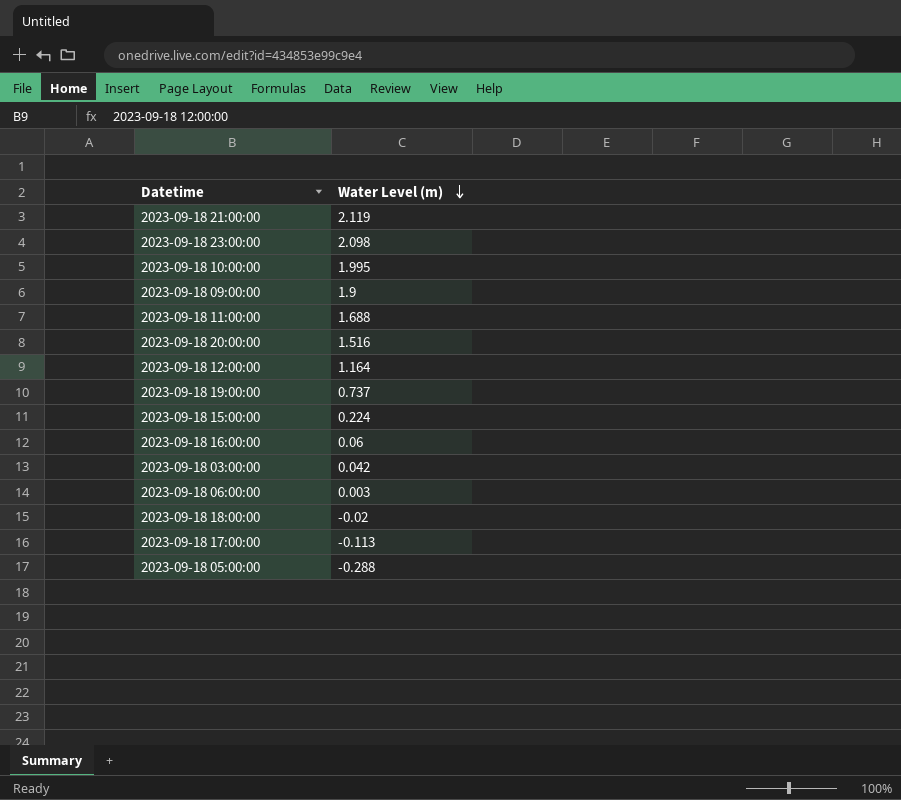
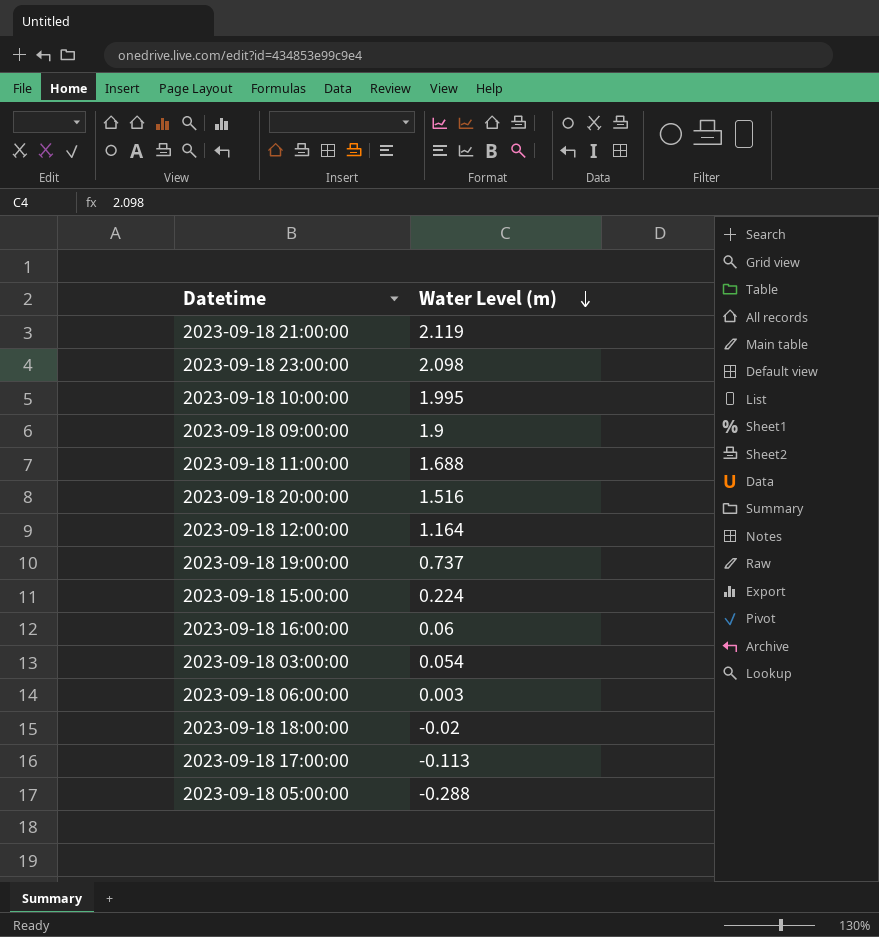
2023-09-18 03:00:00 | Water Level (m): 0.042 -> 0.054

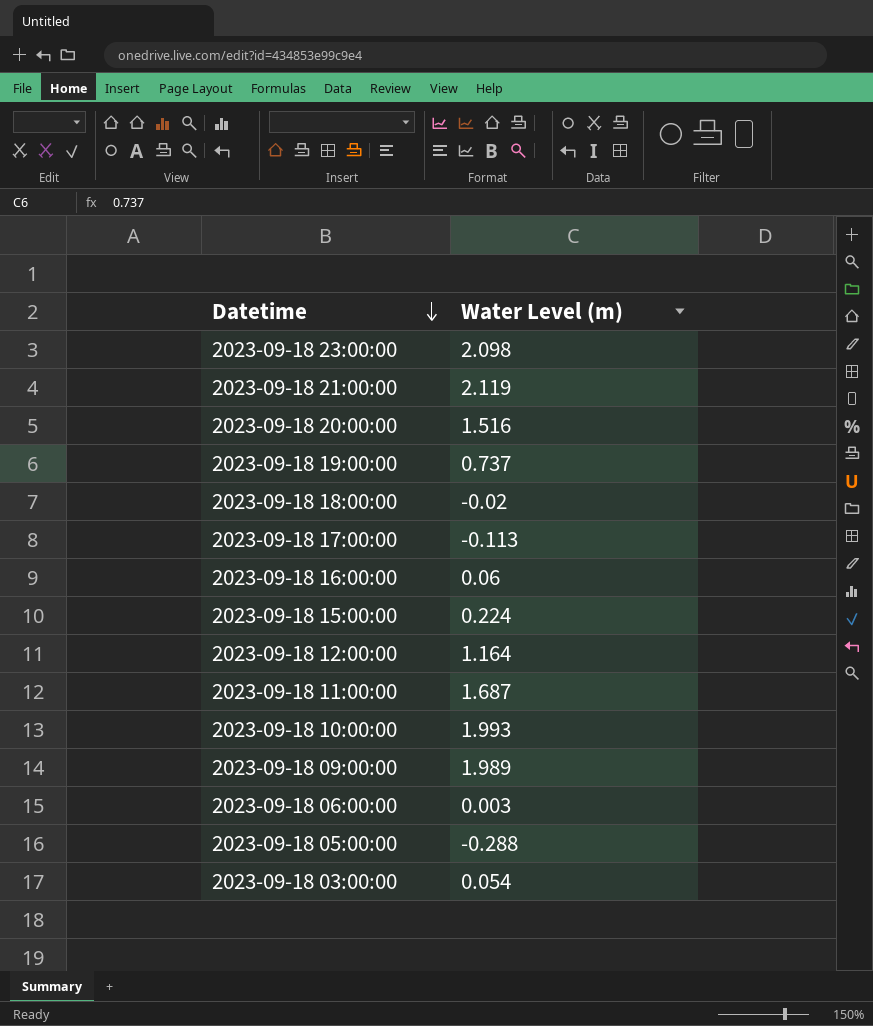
row order: Water Level (m) descending -> Datetime descending
2023-09-18 11:00:00 | Water Level (m): 1.688 -> 1.687
2023-09-18 10:00:00 | Water Level (m): 1.995 -> 1.993
2023-09-18 09:00:00 | Water Level (m): 1.9 -> 1.989

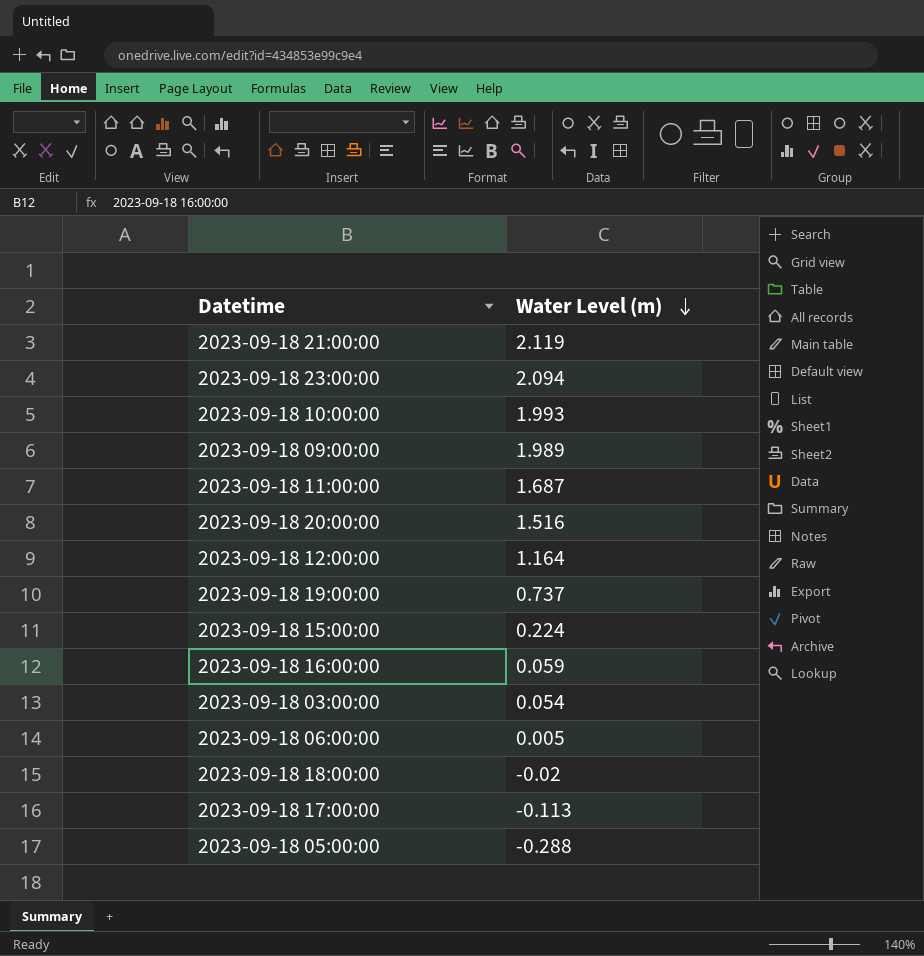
row order: Datetime descending -> Water Level (m) descending
2023-09-18 23:00:00 | Water Level (m): 2.098 -> 2.094
2023-09-18 16:00:00 | Water Level (m): 0.06 -> 0.059
2023-09-18 06:00:00 | Water Level (m): 0.003 -> 0.005

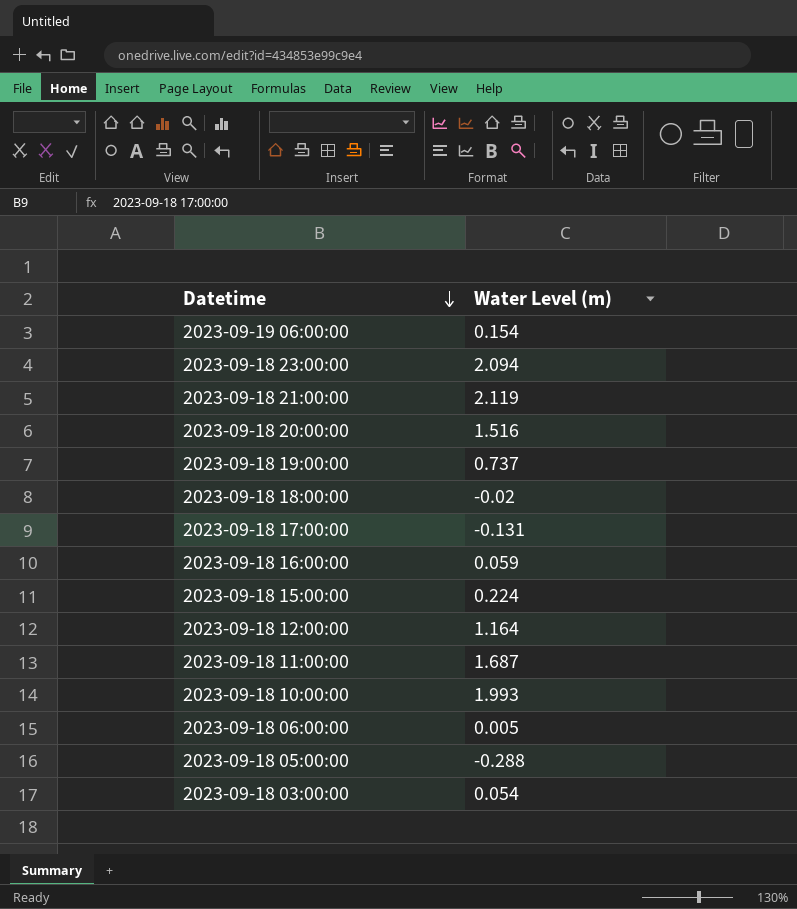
row order: Water Level (m) descending -> Datetime descending
row 2023-09-18 09:00:00: 1.989 -> none
row 2023-09-19 06:00:00: none -> 0.154
2023-09-18 17:00:00 | Water Level (m): -0.113 -> -0.131

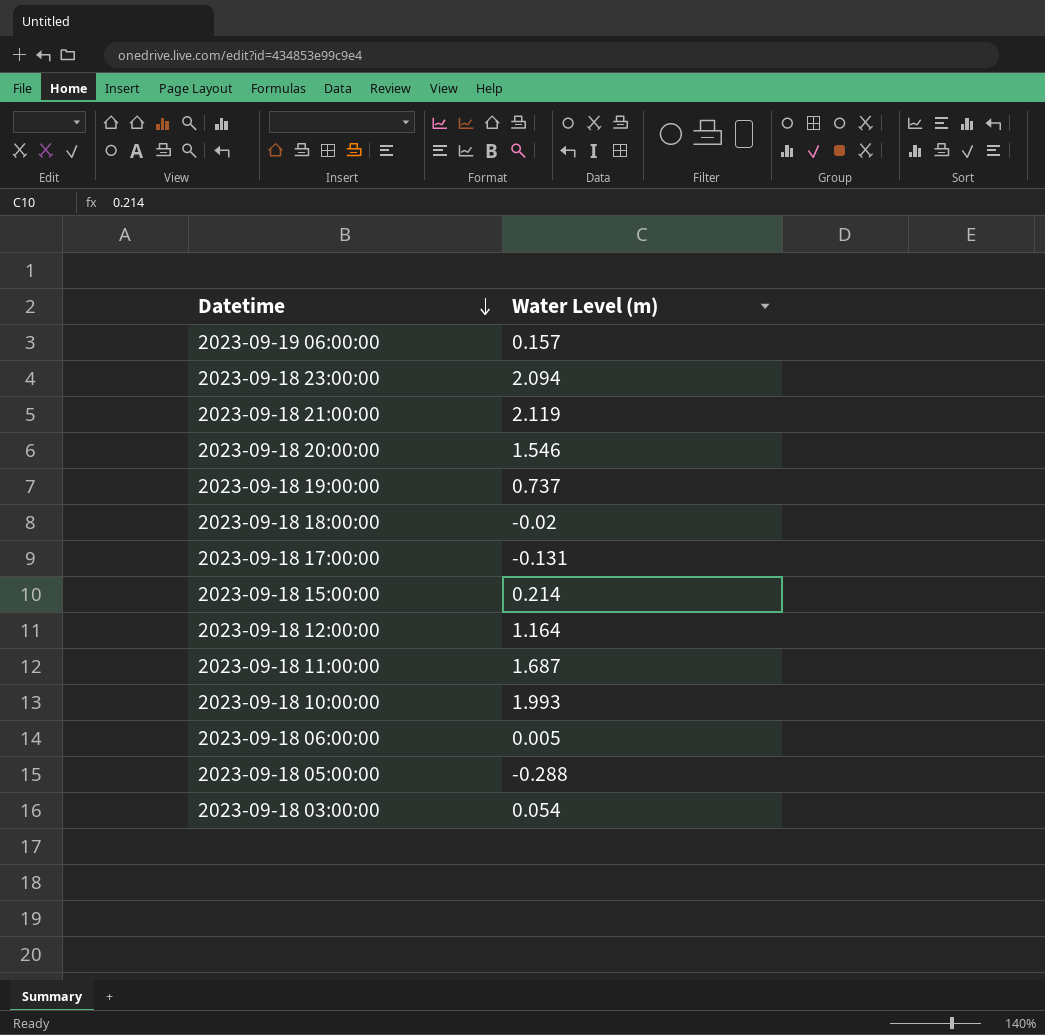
row 2023-09-18 16:00:00: 0.059 -> none
2023-09-19 06:00:00 | Water Level (m): 0.154 -> 0.157
2023-09-18 20:00:00 | Water Level (m): 1.516 -> 1.546
2023-09-18 15:00:00 | Water Level (m): 0.224 -> 0.214

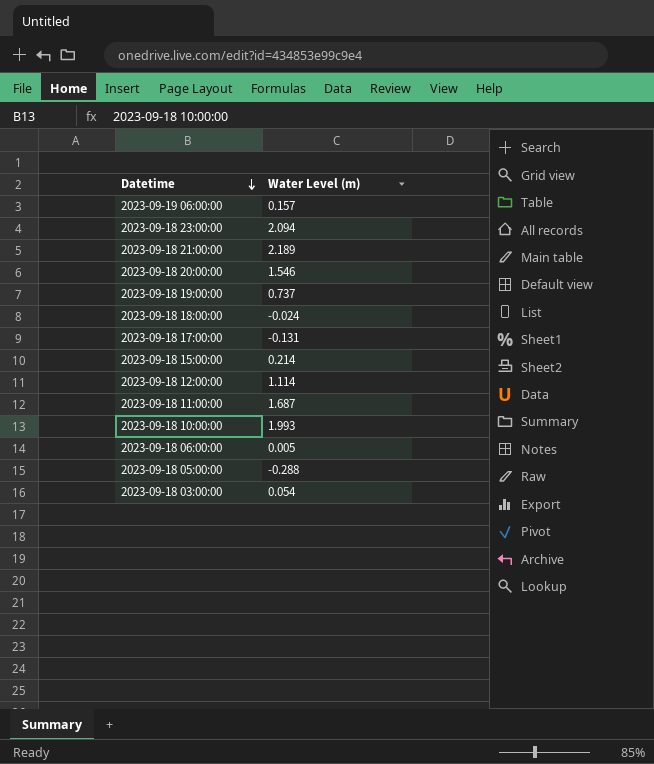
2023-09-18 21:00:00 | Water Level (m): 2.119 -> 2.189
2023-09-18 18:00:00 | Water Level (m): -0.02 -> -0.024
2023-09-18 12:00:00 | Water Level (m): 1.164 -> 1.114

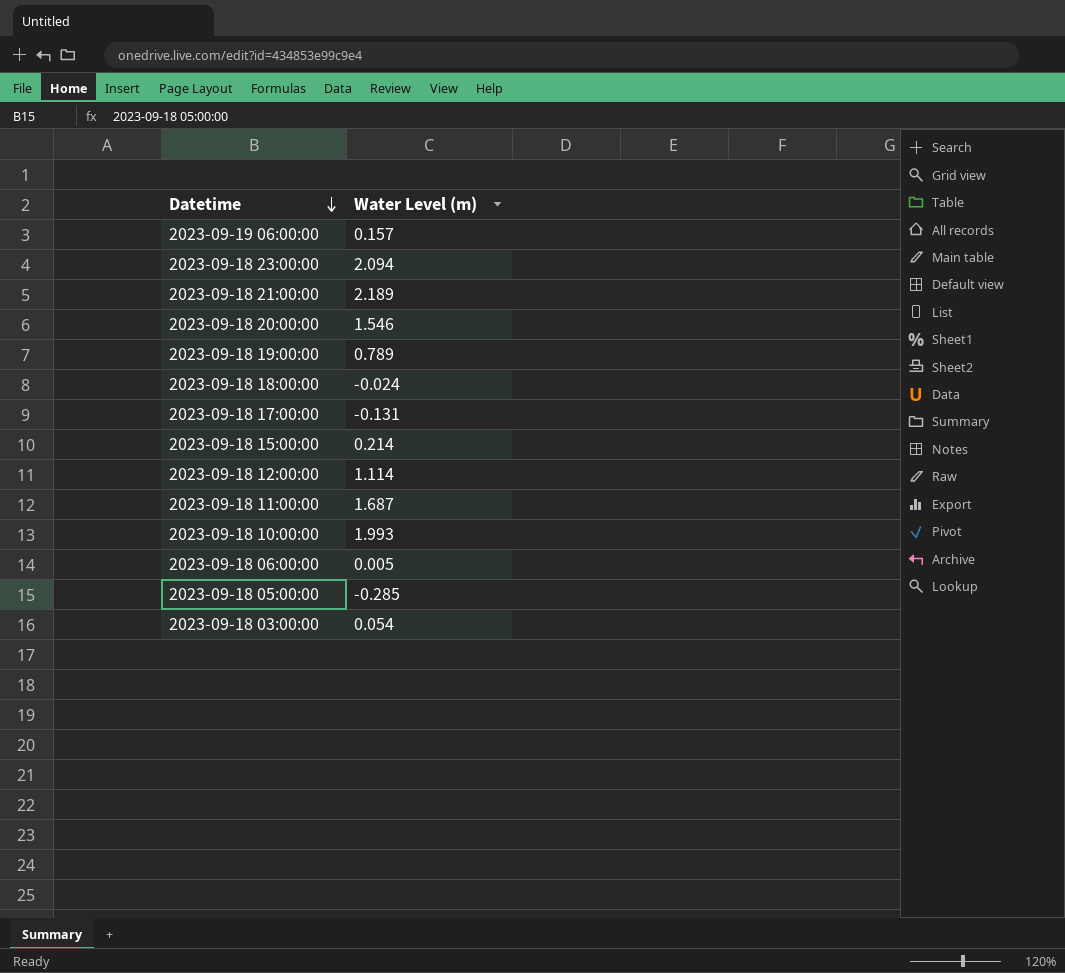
2023-09-18 19:00:00 | Water Level (m): 0.737 -> 0.789
2023-09-18 05:00:00 | Water Level (m): -0.288 -> -0.285

